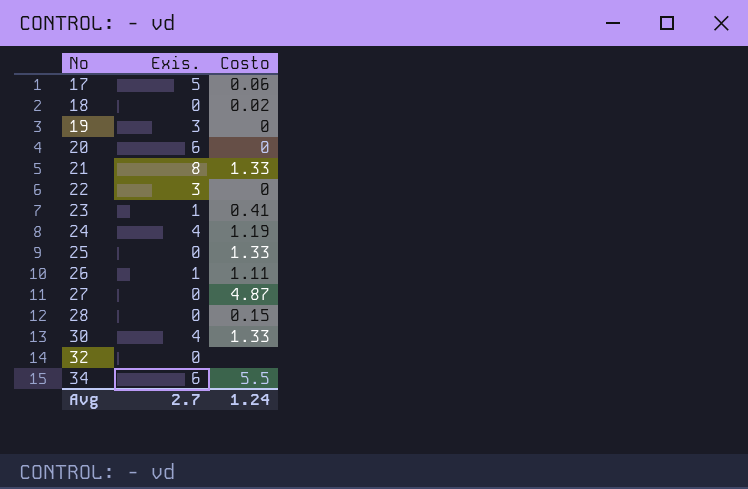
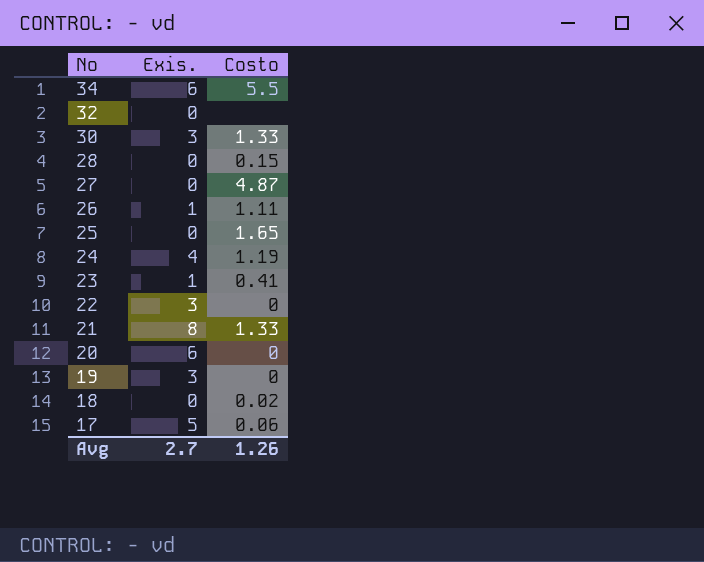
row order: Nº ascending -> Nº descending
30 | Exis.: 4 -> 3
25 | Costo: 1.33 -> 1.65
Avg | Costo: 1.24 -> 1.26

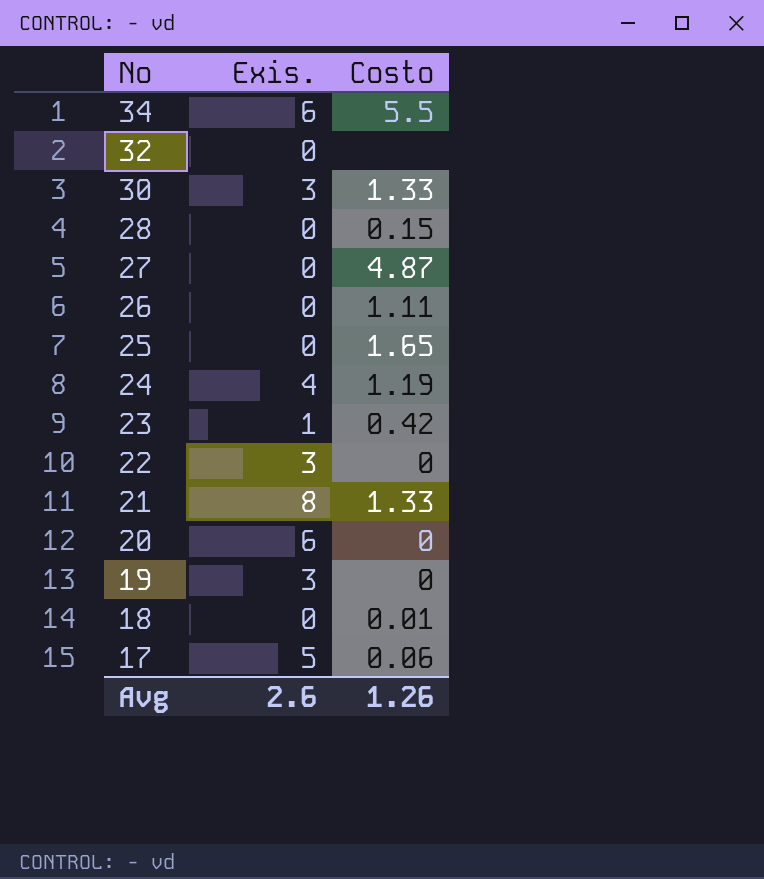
26 | Exis.: 1 -> 0
23 | Costo: 0.41 -> 0.42
18 | Costo: 0.02 -> 0.01
Avg | Exis.: 2.7 -> 2.6

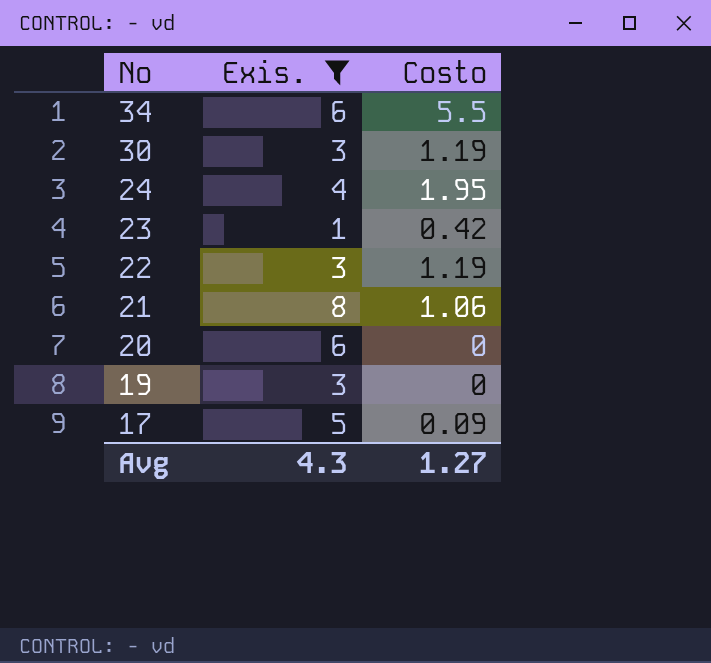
filter: none -> Exis. != 0
30 | Costo: 1.33 -> 1.19
24 | Costo: 1.19 -> 1.95
22 | Costo: 0 -> 1.19
21 | Costo: 1.33 -> 1.06
17 | Costo: 0.06 -> 0.09
Avg | Exis.: 2.6 -> 4.3
Avg | Costo: 1.26 -> 1.27

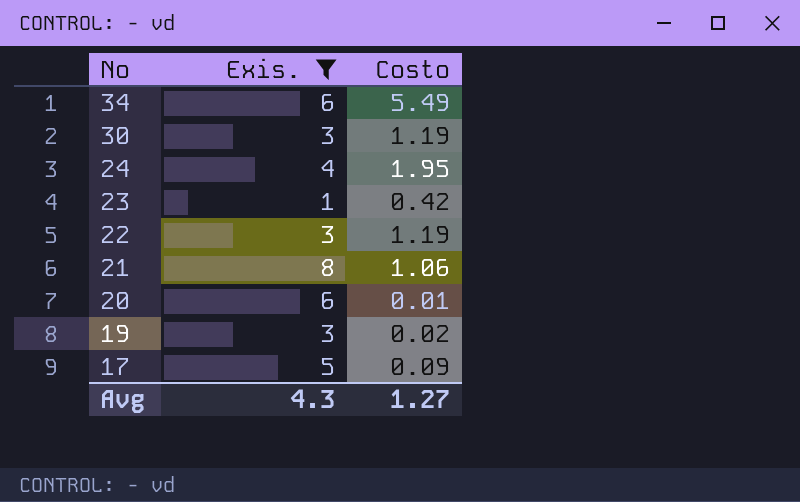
34 | Costo: 5.5 -> 5.49
20 | Costo: 0 -> 0.01
19 | Costo: 0 -> 0.02

